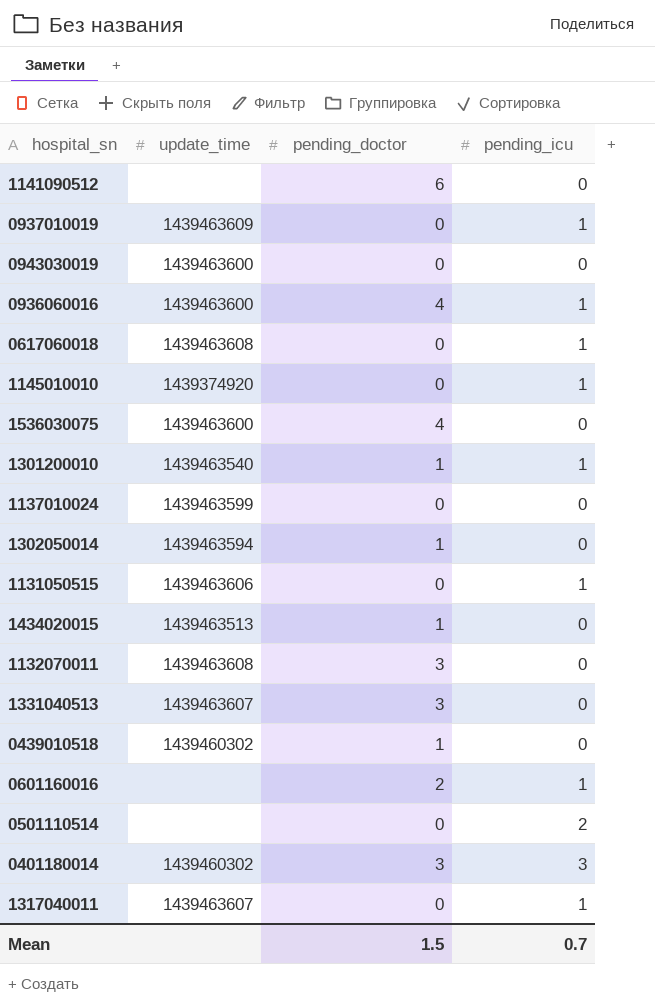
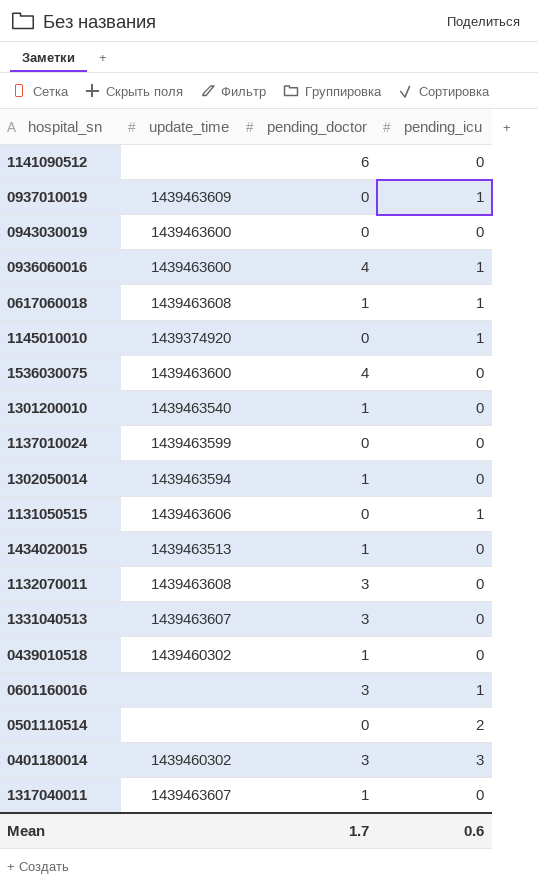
0617060018 | pending_doctor: 0 -> 1
1301200010 | pending_icu: 1 -> 0
0601160016 | pending_doctor: 2 -> 3
1317040011 | pending_doctor: 0 -> 1
1317040011 | pending_icu: 1 -> 0
Mean | pending_doctor: 1.5 -> 1.7
Mean | pending_icu: 0.7 -> 0.6

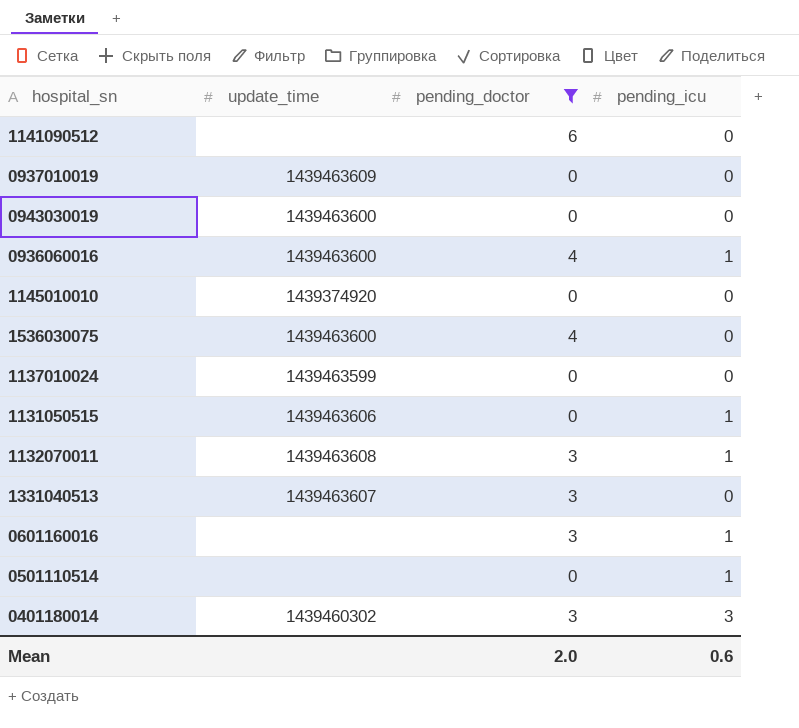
filter: none -> pending_doctor != 1
0937010019 | pending_icu: 1 -> 0
1145010010 | pending_icu: 1 -> 0
1132070011 | pending_icu: 0 -> 1
0501110514 | pending_icu: 2 -> 1
Mean | pending_doctor: 1.7 -> 2.0

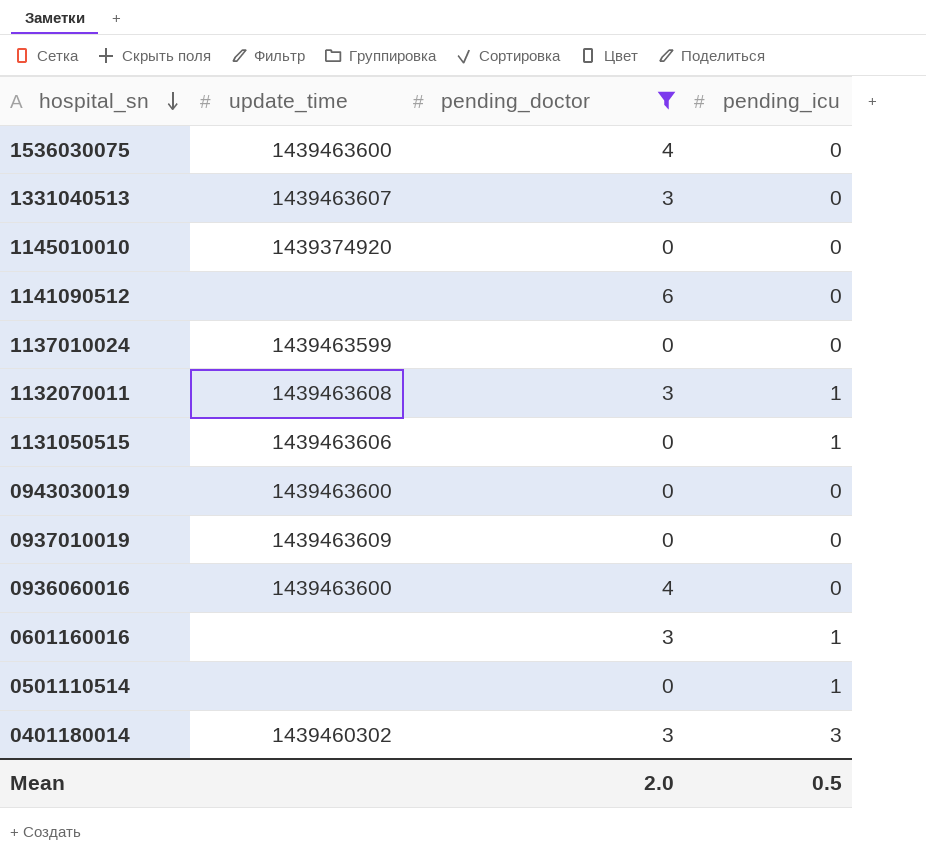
row order: none -> hospital_sn descending
0936060016 | pending_icu: 1 -> 0
Mean | pending_icu: 0.6 -> 0.5

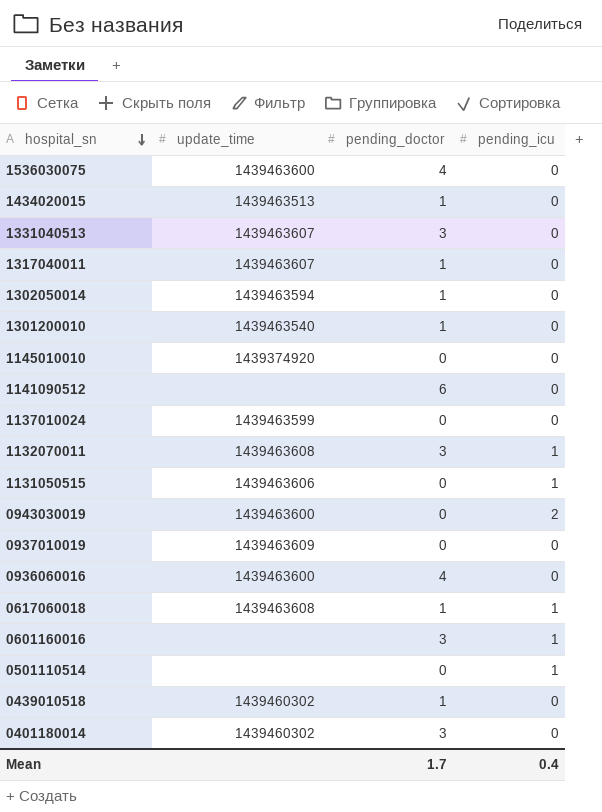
filter: pending_doctor != 1 -> none
0943030019 | pending_icu: 0 -> 2
0401180014 | pending_icu: 3 -> 0
Mean | pending_doctor: 2.0 -> 1.7
Mean | pending_icu: 0.5 -> 0.4

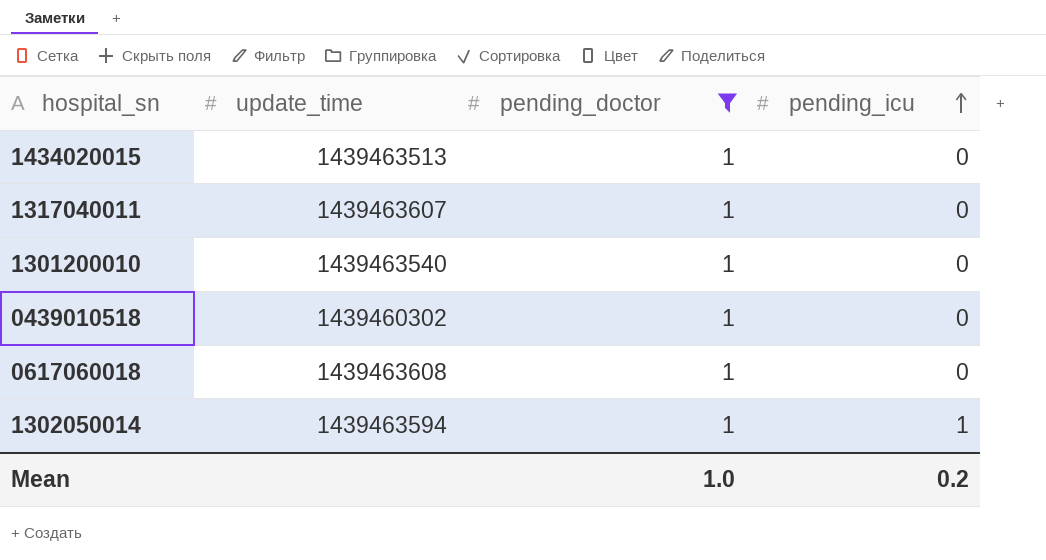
filter: none -> pending_doctor = 1
row order: hospital_sn descending -> pending_icu ascending
0617060018 | pending_icu: 1 -> 0
1302050014 | pending_icu: 0 -> 1
Mean | pending_doctor: 1.7 -> 1.0
Mean | pending_icu: 0.4 -> 0.2

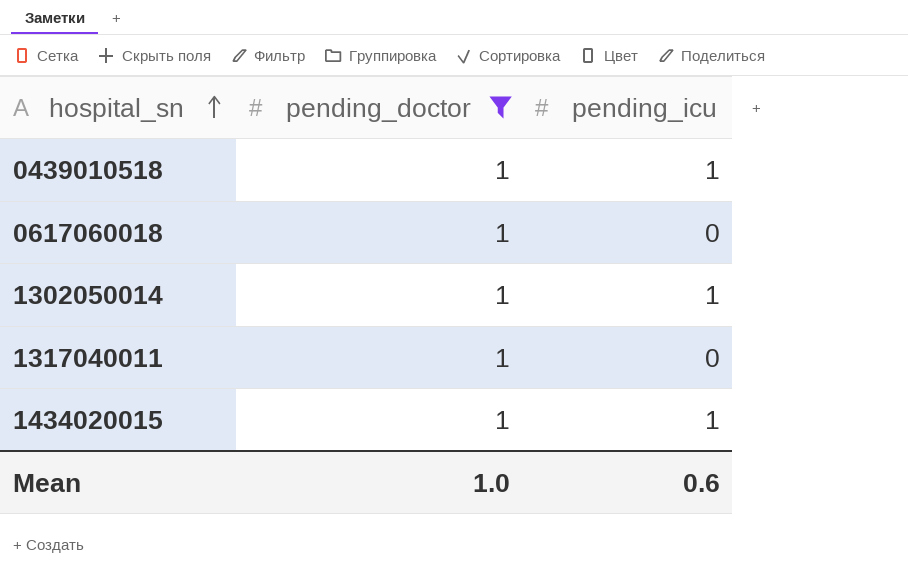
row order: pending_icu ascending -> hospital_sn ascending
column update_time | position: 2 -> none
row 1301200010: 1439463540 | 1 | 0 -> none
0439010518 | pending_icu: 0 -> 1
1434020015 | pending_icu: 0 -> 1
Mean | pending_icu: 0.2 -> 0.6

